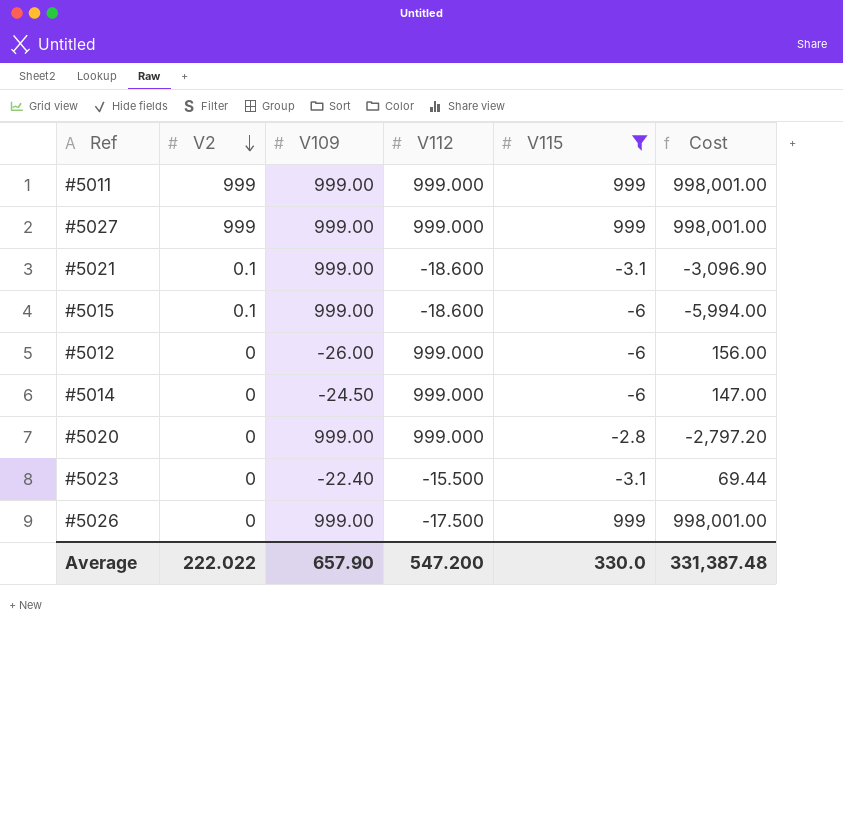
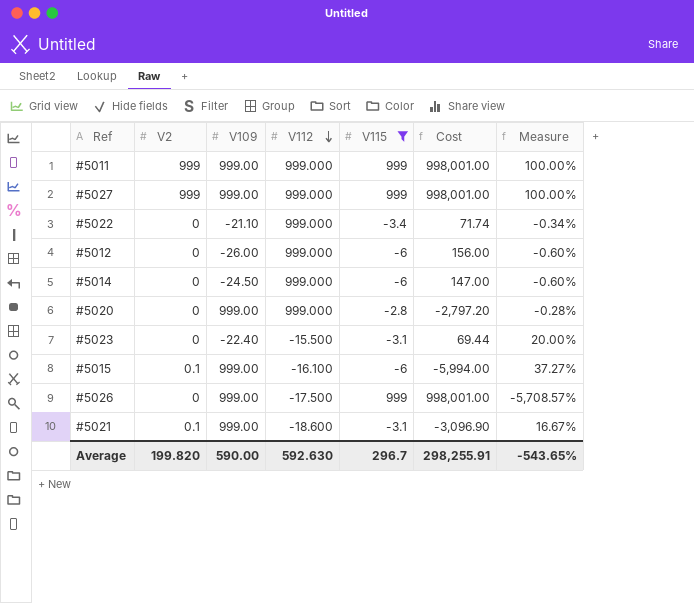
row order: V2 descending -> V112 descending
column Measure | formula: none -> [V115] / [V112]
row #5022: none -> 0 | -21.10 | 999.000 | -3.4 | 71.74 | -0.34%
#5015 | V112: -18.600 -> -16.100
Average | V2: 222.022 -> 199.820
Average | V109: 657.90 -> 590.00
Average | V112: 547.200 -> 592.630
Average | V115: 330.0 -> 296.7
Average | Cost: 331,387.48 -> 298,255.91

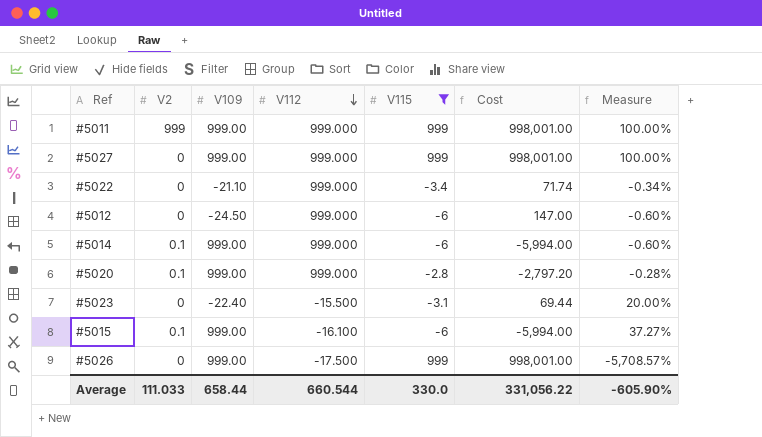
row #5021: 0.1 | 999.00 | -18.600 | -3.1 | -3,096.90 | 16.67% -> none
#5027 | V2: 999 -> 0
#5012 | V109: -26.00 -> -24.50
#5012 | Cost: 156.00 -> 147.00
#5014 | V2: 0 -> 0.1
#5014 | V109: -24.50 -> 999.00
#5014 | Cost: 147.00 -> -5,994.00
#5020 | V2: 0 -> 0.1
Average | V2: 199.820 -> 111.033
Average | V109: 590.00 -> 658.44
Average | V112: 592.630 -> 660.544
Average | V115: 296.7 -> 330.0
Average | Cost: 298,255.91 -> 331,056.22
Average | Measure: -543.65% -> -605.90%

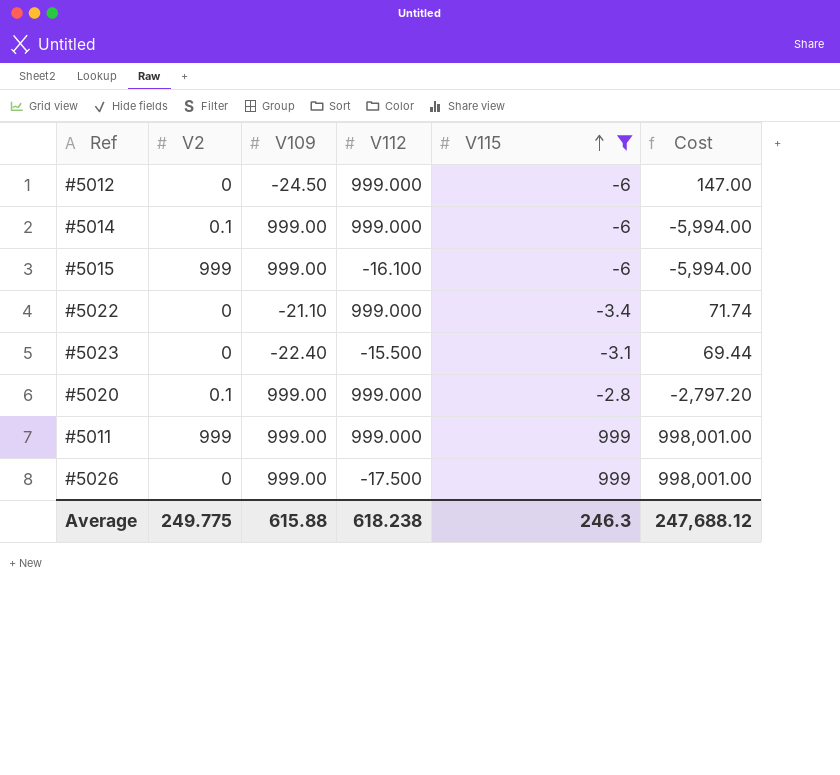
row order: V112 descending -> V115 ascending
column Measure | formula: [V115] / [V112] -> none
row #5027: 0 | 999.00 | 999.000 | 999 | 998,001.00 | 100.00% -> none
#5015 | V2: 0.1 -> 999
Average | V2: 111.033 -> 249.775
Average | V109: 658.44 -> 615.88
Average | V112: 660.544 -> 618.238
Average | V115: 330.0 -> 246.3
Average | Cost: 331,056.22 -> 247,688.12

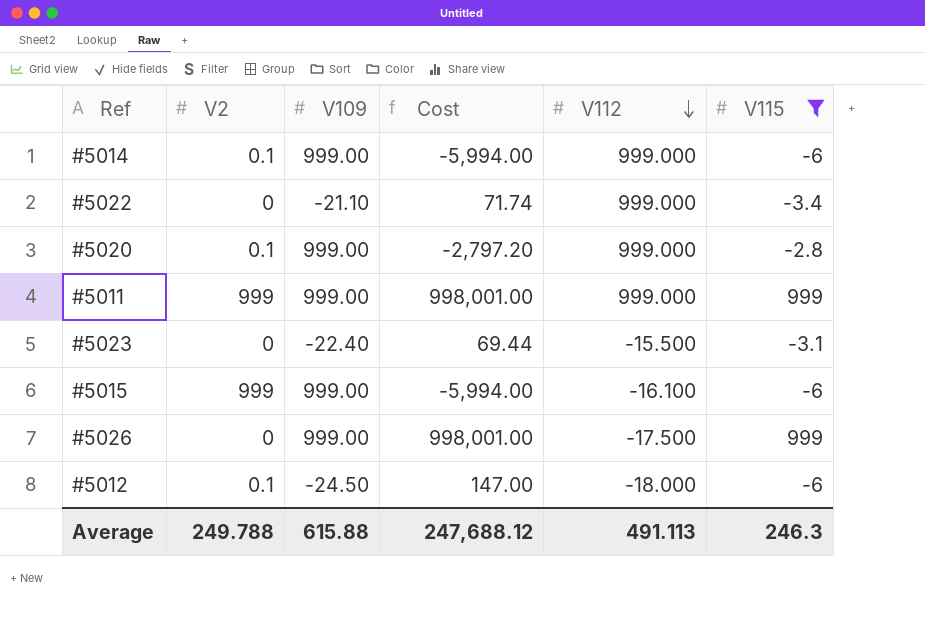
row order: V115 ascending -> V112 descending
column Cost | position: 6 -> 4
#5012 | V2: 0 -> 0.1
#5012 | V112: 999.000 -> -18.000
Average | V2: 249.775 -> 249.788
Average | V112: 618.238 -> 491.113

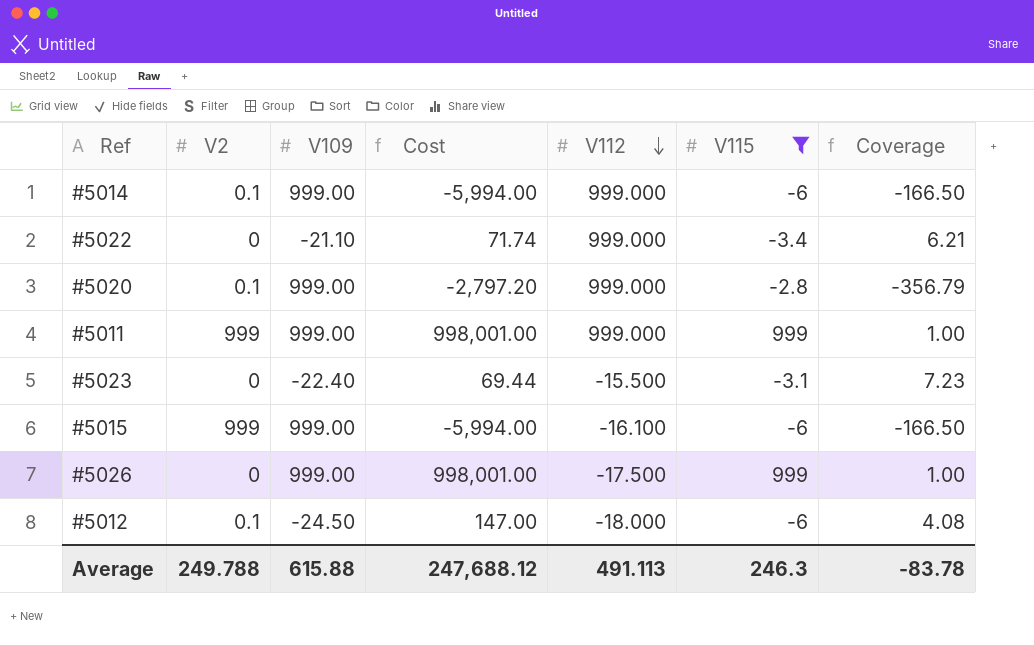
column Coverage | formula: none -> [V109] / [V115]

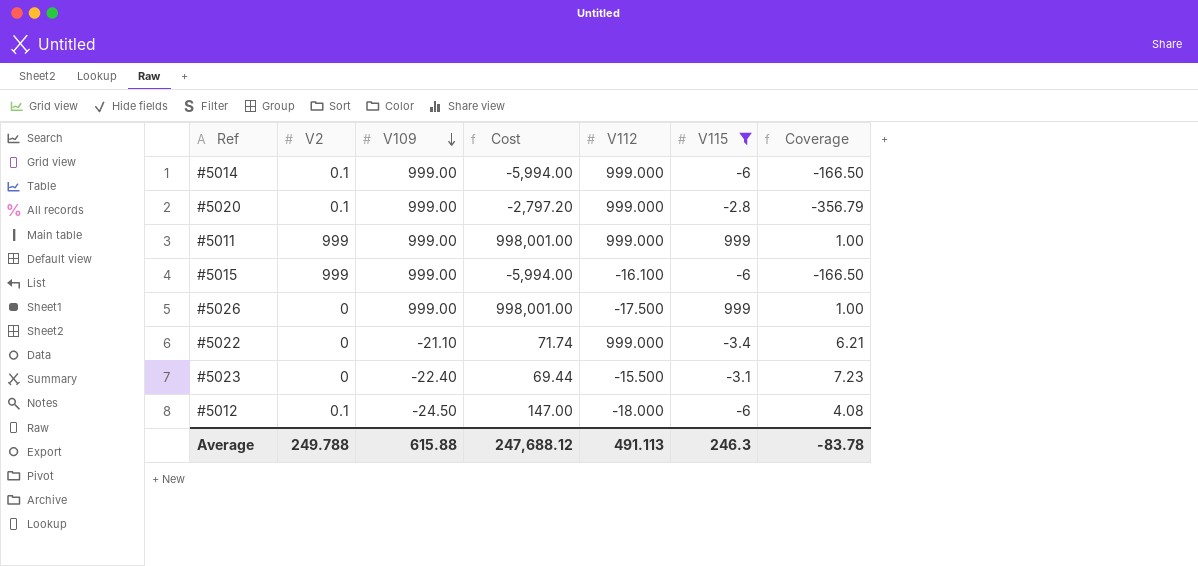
row order: V112 descending -> V109 descending

